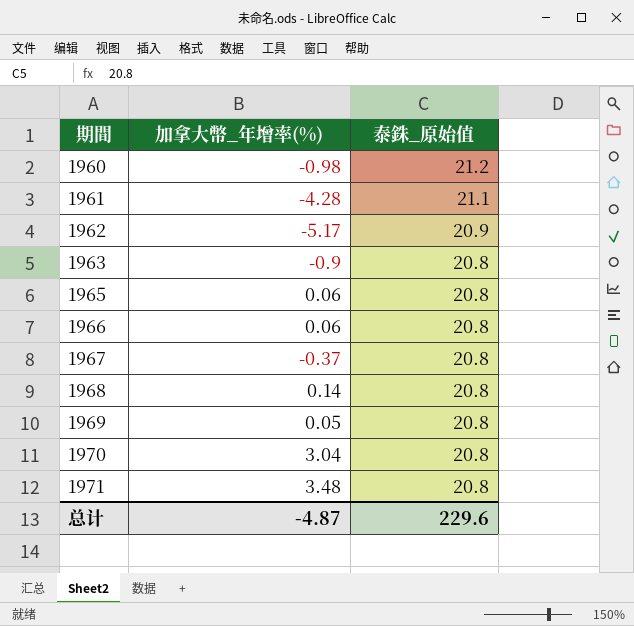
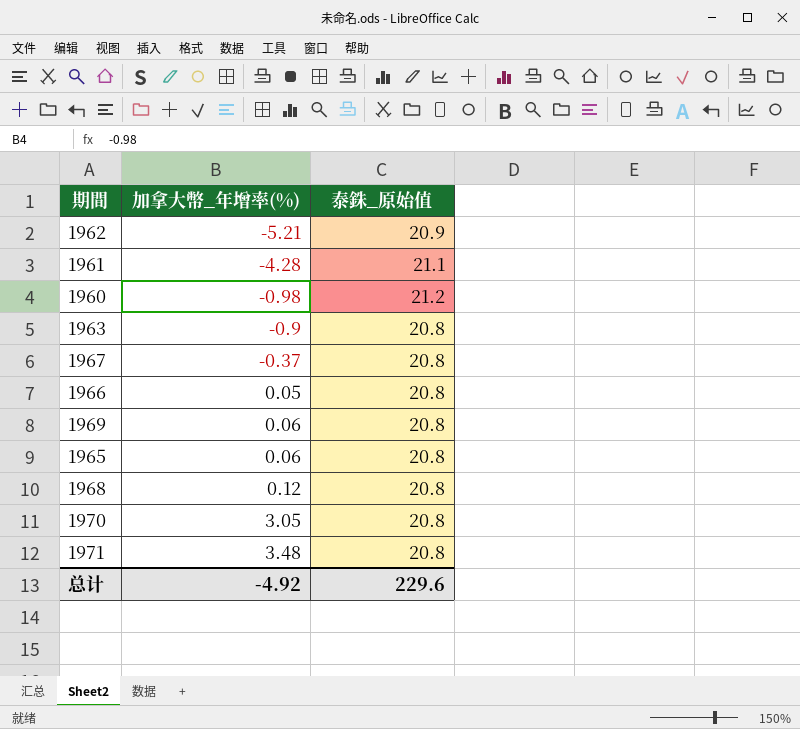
row order: 期間 ascending -> 加拿大幣_年增率(%) ascending
1962 | 加拿大幣_年增率(%): -5.17 -> -5.21
1966 | 加拿大幣_年增率(%): 0.06 -> 0.05
1969 | 加拿大幣_年增率(%): 0.05 -> 0.06
1968 | 加拿大幣_年增率(%): 0.14 -> 0.12
1970 | 加拿大幣_年增率(%): 3.04 -> 3.05
总计 | 加拿大幣_年增率(%): -4.87 -> -4.92

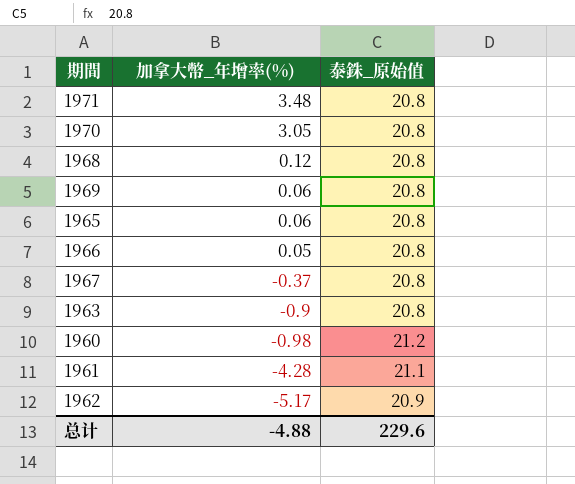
row order: 加拿大幣_年增率(%) ascending -> 加拿大幣_年增率(%) descending
1962 | 加拿大幣_年增率(%): -5.21 -> -5.17
总计 | 加拿大幣_年增率(%): -4.92 -> -4.88

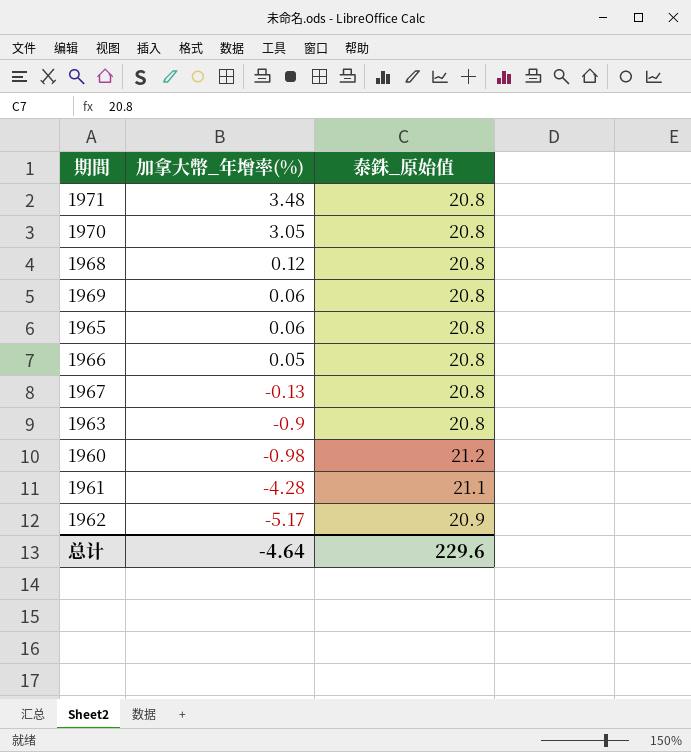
1967 | 加拿大幣_年增率(%): -0.37 -> -0.13
总计 | 加拿大幣_年增率(%): -4.88 -> -4.64

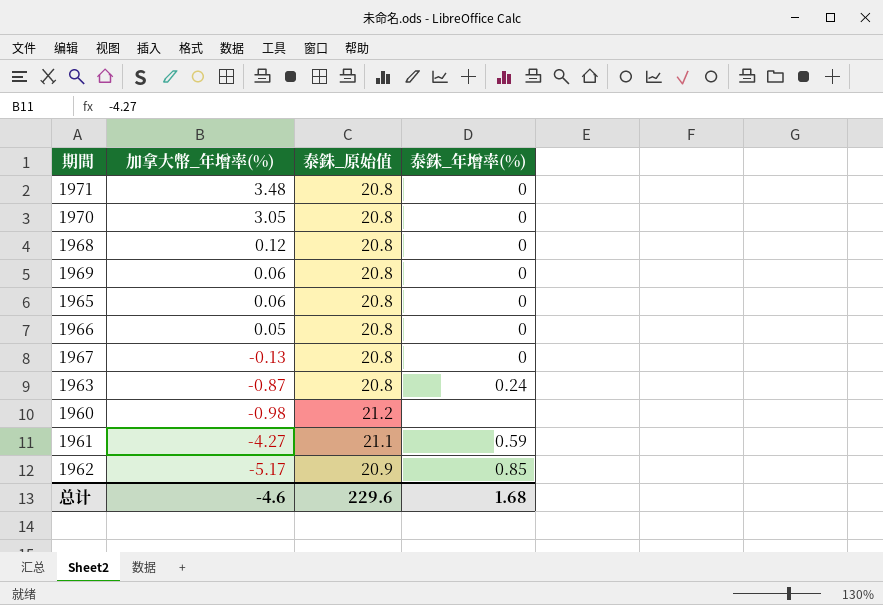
column 泰銖_年增率(%) | position: none -> 4
1963 | 加拿大幣_年增率(%): -0.9 -> -0.87
1961 | 加拿大幣_年增率(%): -4.28 -> -4.27
总计 | 加拿大幣_年增率(%): -4.64 -> -4.6

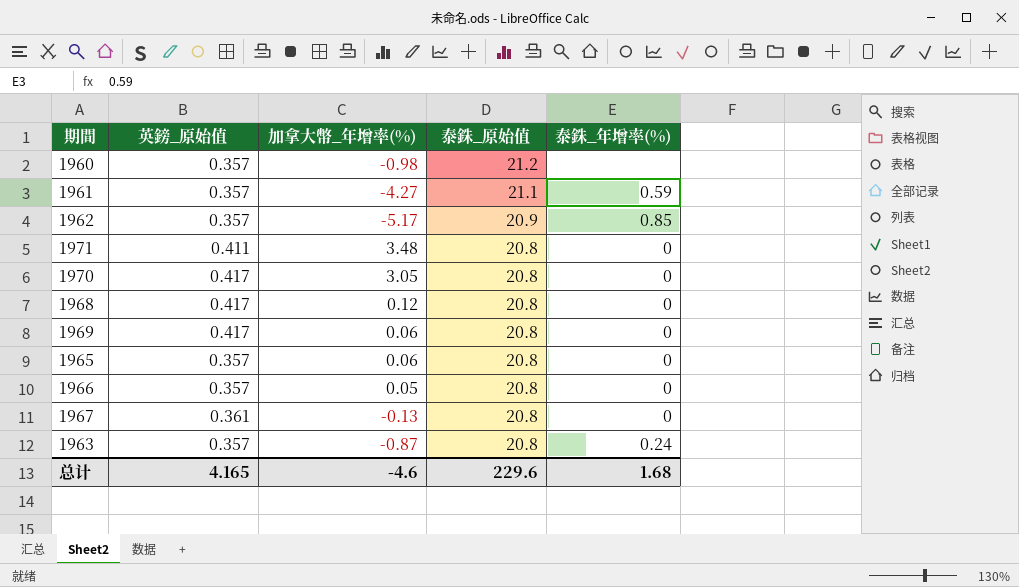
row order: 加拿大幣_年增率(%) descending -> 泰銖_原始值 descending
column 英鎊_原始值 | position: none -> 2

